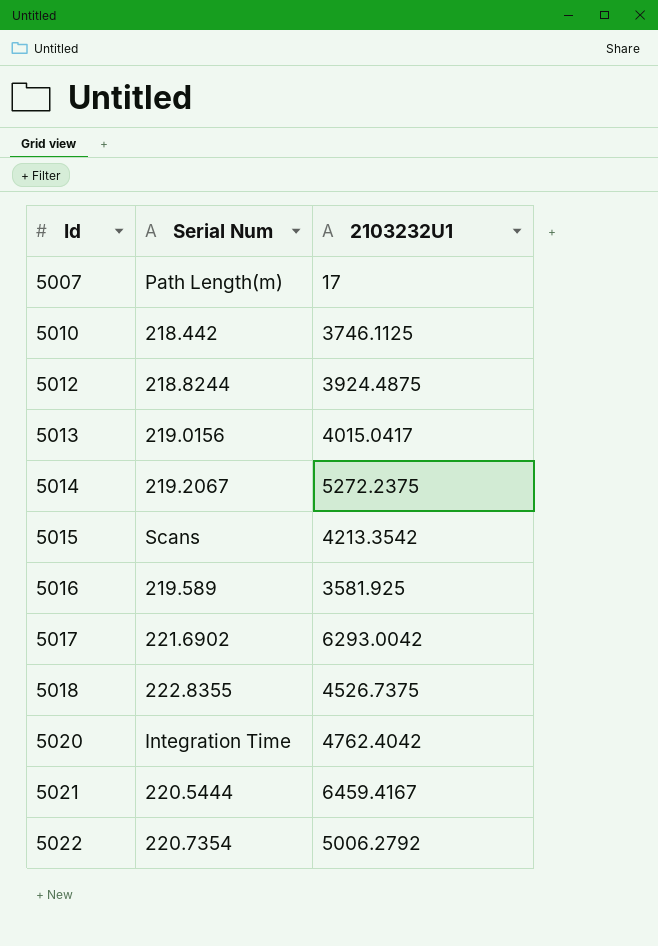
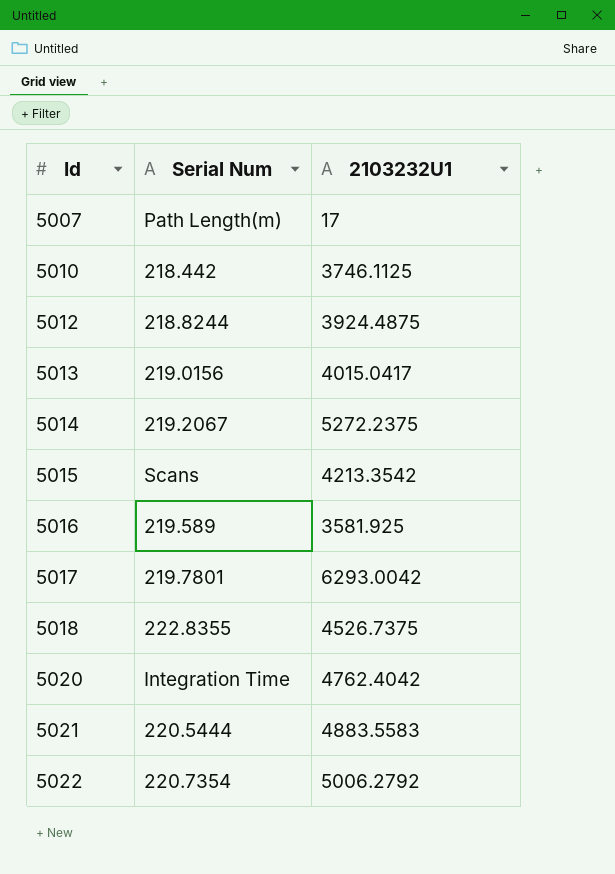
5017 | Serial Num: 221.6902 -> 219.7801
5021 | 2103232U1: 6459.4167 -> 4883.5583

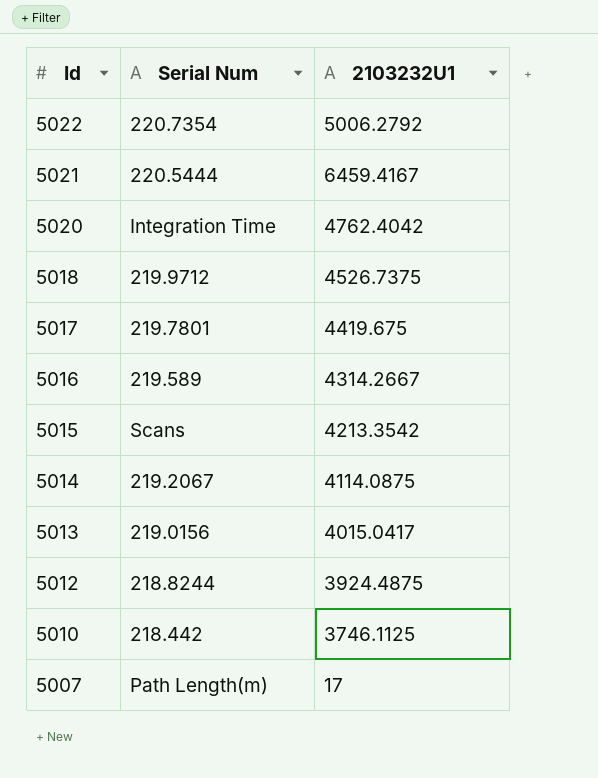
row order: Id ascending -> Id descending
5021 | 2103232U1: 4883.5583 -> 6459.4167
5018 | Serial Num: 222.8355 -> 219.9712
5017 | 2103232U1: 6293.0042 -> 4419.675
5016 | 2103232U1: 3581.925 -> 4314.2667
5014 | 2103232U1: 5272.2375 -> 4114.0875

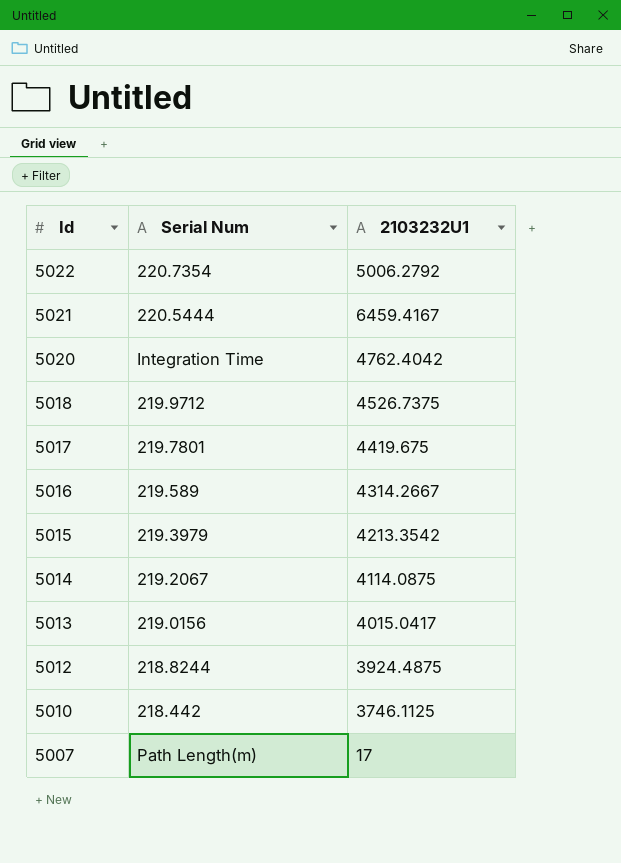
5015 | Serial Num: Scans -> 219.3979

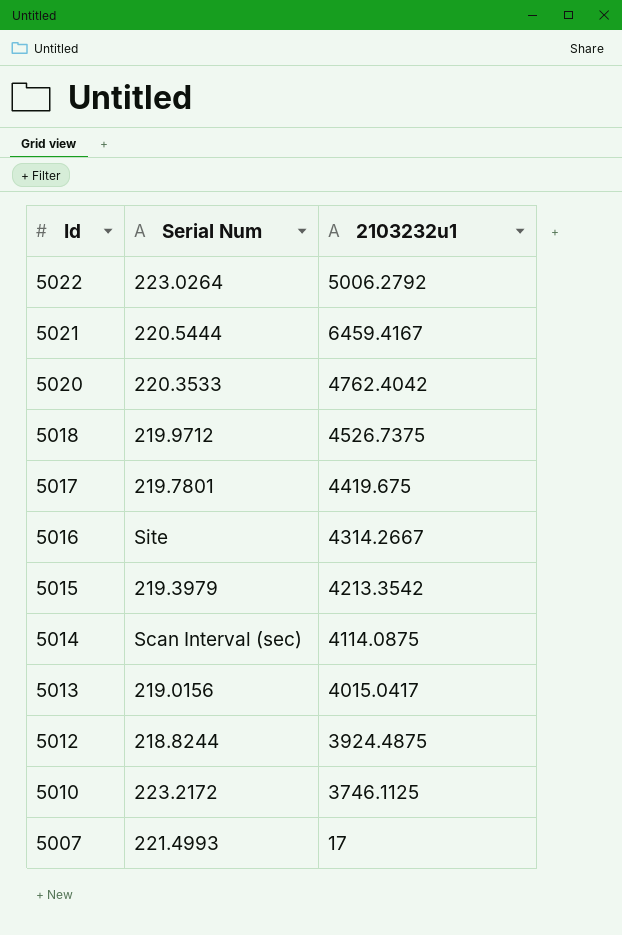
column name: 2103232U1 -> 2103232u1
5022 | Serial Num: 220.7354 -> 223.0264
5020 | Serial Num: Integration Time -> 220.3533
5016 | Serial Num: 219.589 -> Site
5014 | Serial Num: 219.2067 -> Scan Interval (sec)
5010 | Serial Num: 218.442 -> 223.2172
5007 | Serial Num: Path Length(m) -> 221.4993

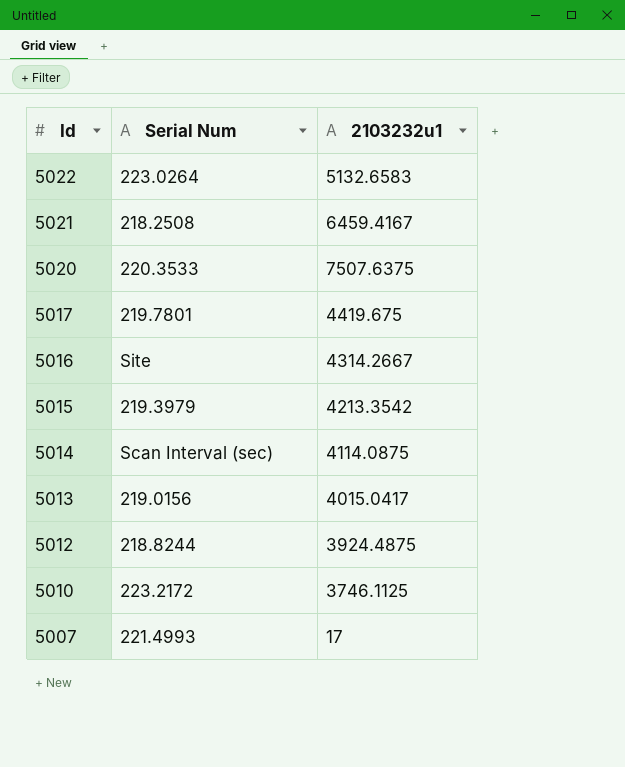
row 5018: 219.9712 | 4526.7375 -> none
5022 | 2103232u1: 5006.2792 -> 5132.6583
5021 | Serial Num: 220.5444 -> 218.2508
5020 | 2103232u1: 4762.4042 -> 7507.6375

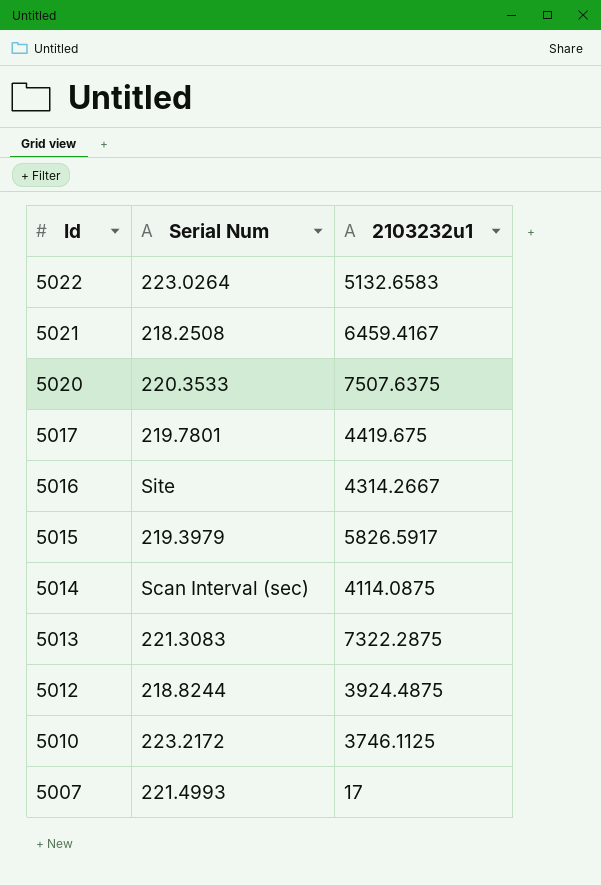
5015 | 2103232u1: 4213.3542 -> 5826.5917
5013 | Serial Num: 219.0156 -> 221.3083
5013 | 2103232u1: 4015.0417 -> 7322.2875

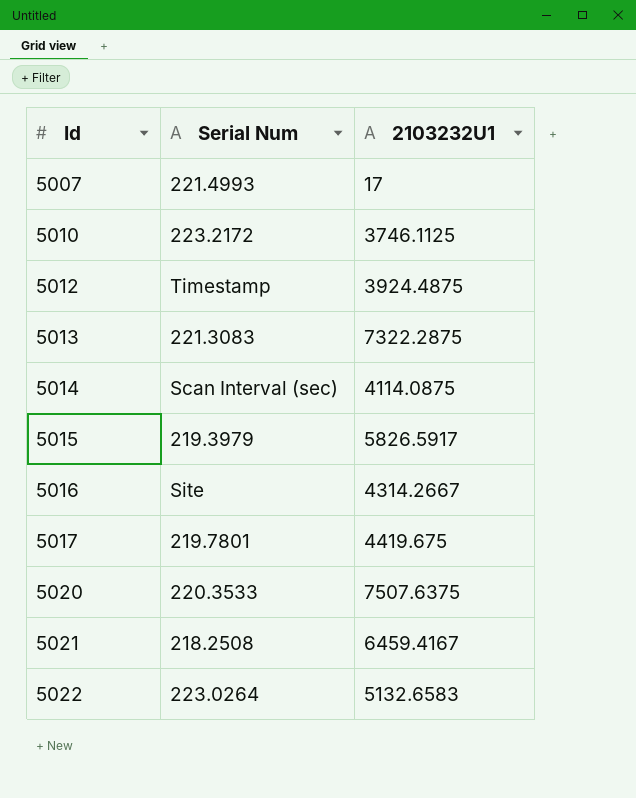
row order: Id descending -> Id ascending
column name: 2103232u1 -> 2103232U1
5012 | Serial Num: 218.8244 -> Timestamp

